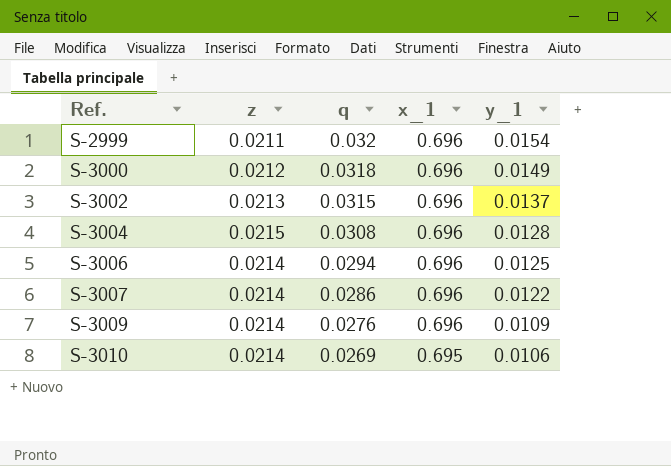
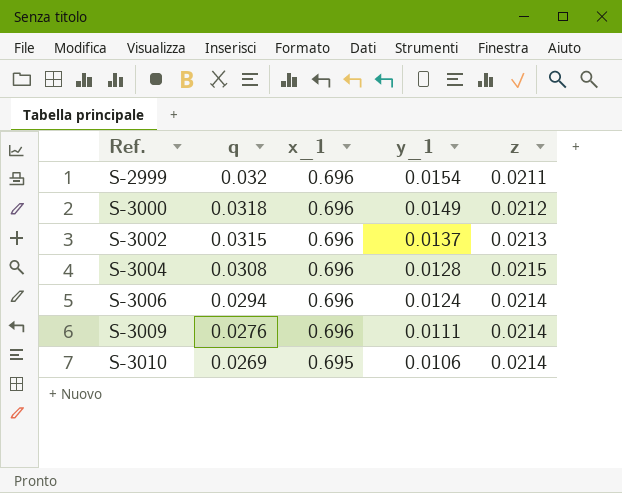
column z | position: 2 -> 5
row S-3007: 0.0214 | 0.0286 | 0.696 | 0.0122 -> none
S-3006 | y_1: 0.0125 -> 0.0124
S-3009 | y_1: 0.0109 -> 0.0111

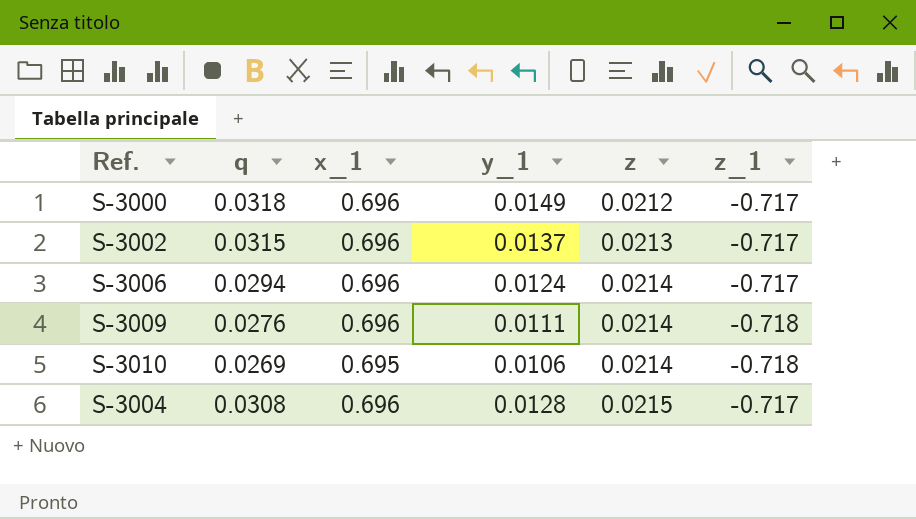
row order: Ref. ascending -> z ascending
column z_1 | position: none -> 6
row S-2999: 0.032 | 0.696 | 0.0154 | 0.0211 -> none

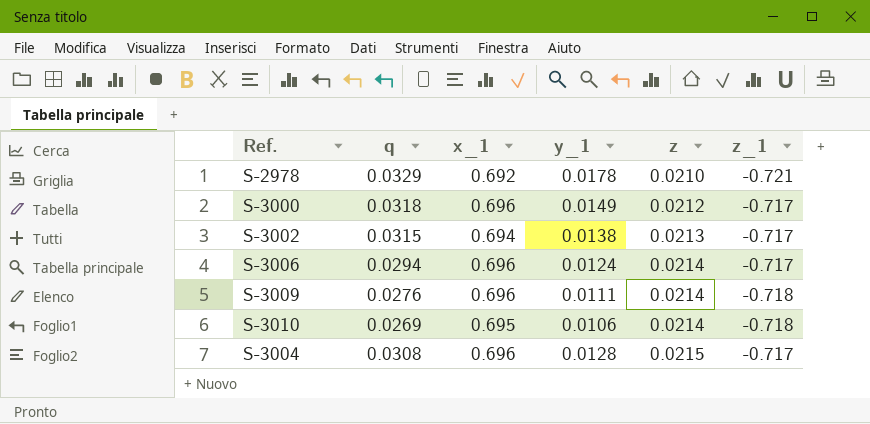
row S-2978: none -> 0.0329 | 0.692 | 0.0178 | 0.0210 | -0.721
S-3002 | x_1: 0.696 -> 0.694
S-3002 | y_1: 0.0137 -> 0.0138

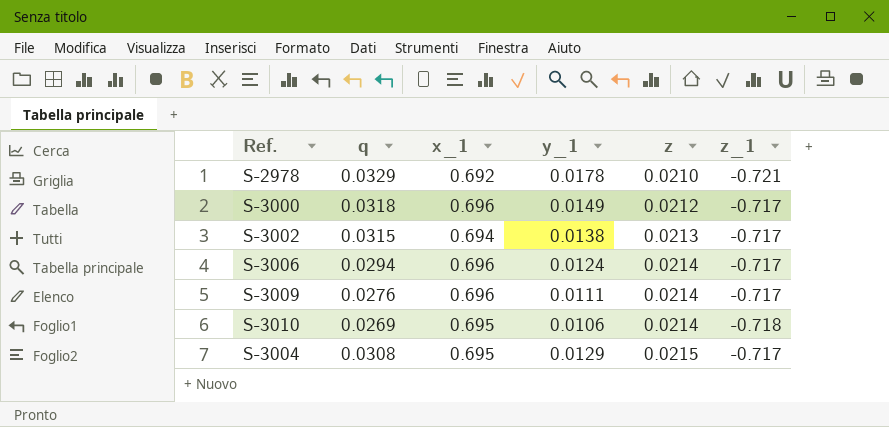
S-3009 | z_1: -0.718 -> -0.717
S-3004 | x_1: 0.696 -> 0.695
S-3004 | y_1: 0.0128 -> 0.0129

